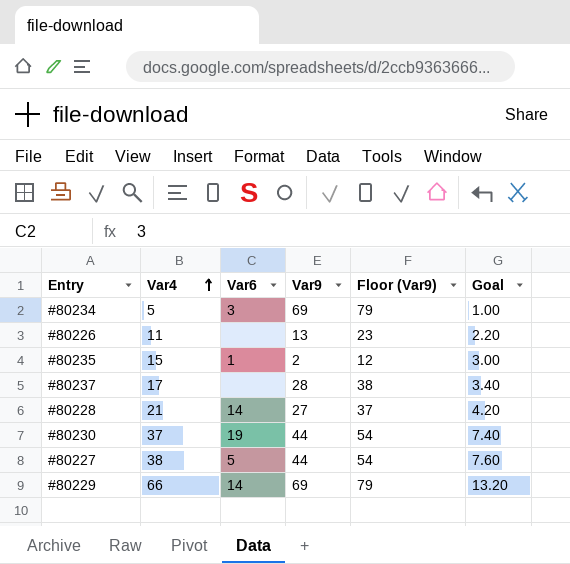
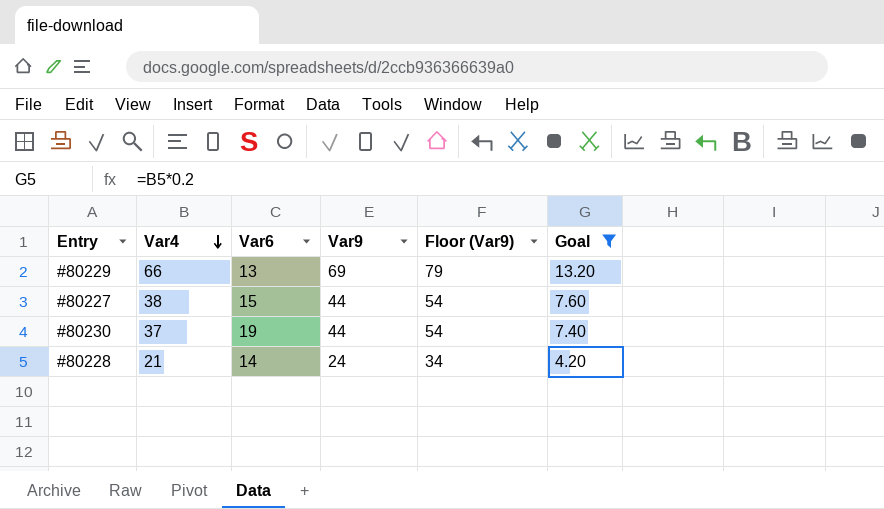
filter: none -> Goal >= 4.20
row order: Var4 ascending -> Var4 descending
#80229 | Var6: 14 -> 13
#80227 | Var6: 5 -> 15
#80228 | Var9: 27 -> 24
#80228 | Floor (Var9): 37 -> 34

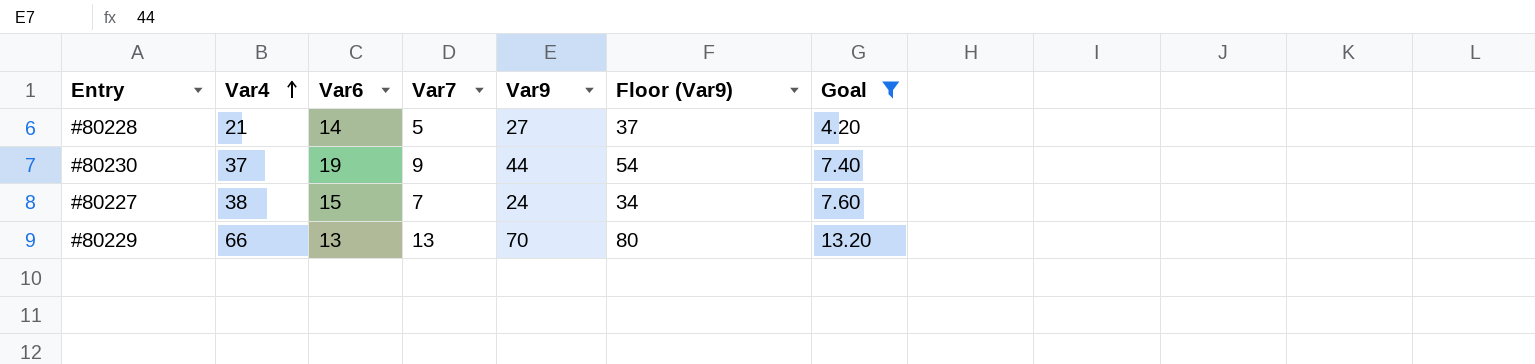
row order: Var4 descending -> Var4 ascending
column Var7 | position: none -> 4
#80228 | Var9: 24 -> 27
#80228 | Floor (Var9): 34 -> 37
#80227 | Var9: 44 -> 24
#80227 | Floor (Var9): 54 -> 34
#80229 | Var9: 69 -> 70
#80229 | Floor (Var9): 79 -> 80

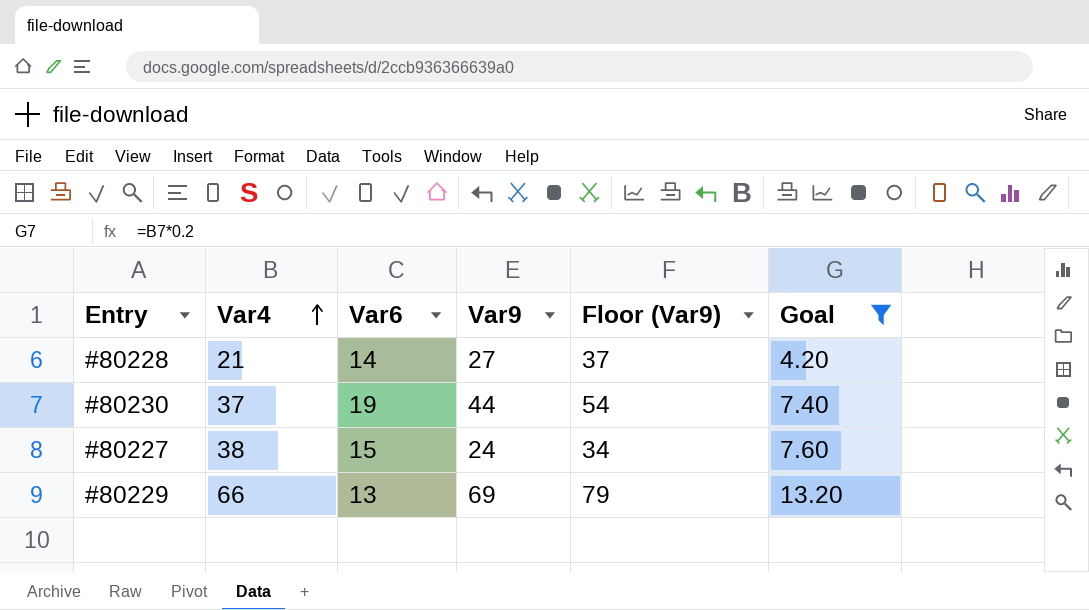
column Var7 | position: 4 -> none
#80229 | Var9: 70 -> 69
#80229 | Floor (Var9): 80 -> 79

